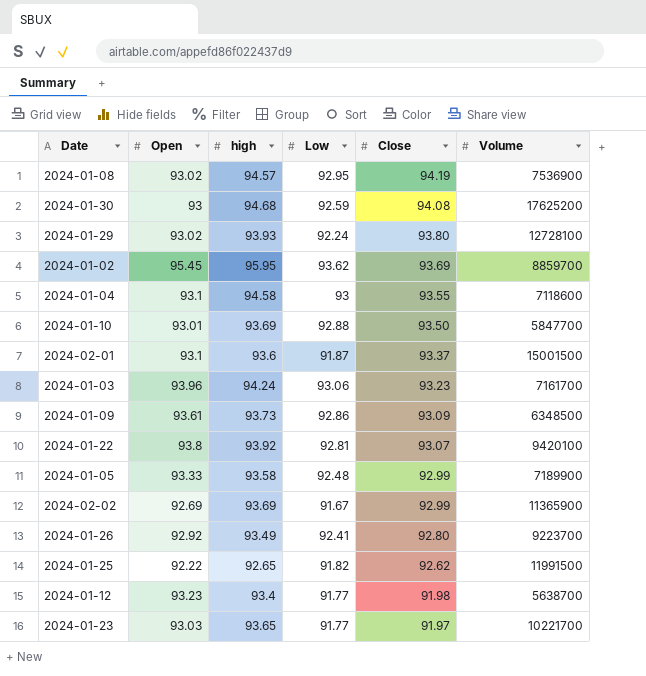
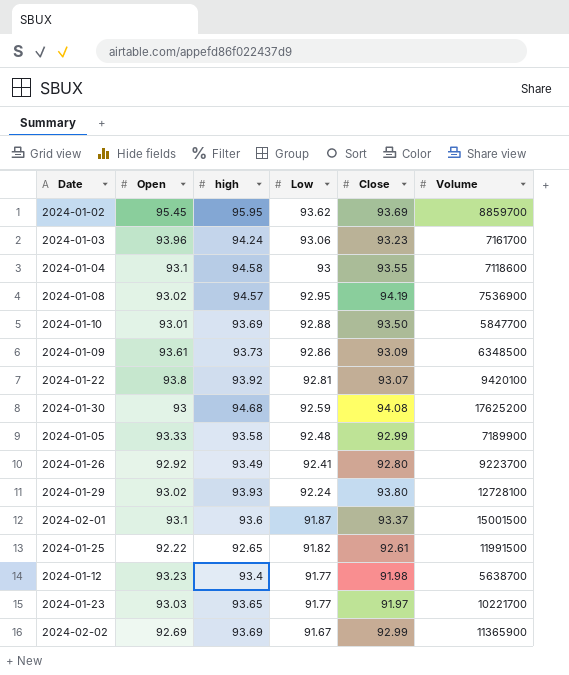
row order: Close descending -> Low descending
2024-01-25 | Close: 92.62 -> 92.61

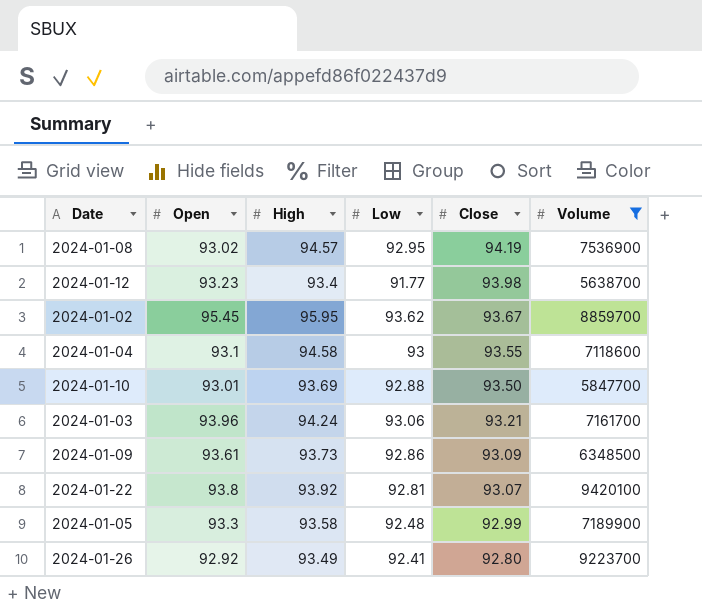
filter: none -> Volume <= 9420100
row order: Low descending -> Close descending
column name: high -> High
2024-01-12 | Close: 91.98 -> 93.98
2024-01-02 | Close: 93.69 -> 93.67
2024-01-03 | Close: 93.23 -> 93.21
2024-01-05 | Open: 93.33 -> 93.3

